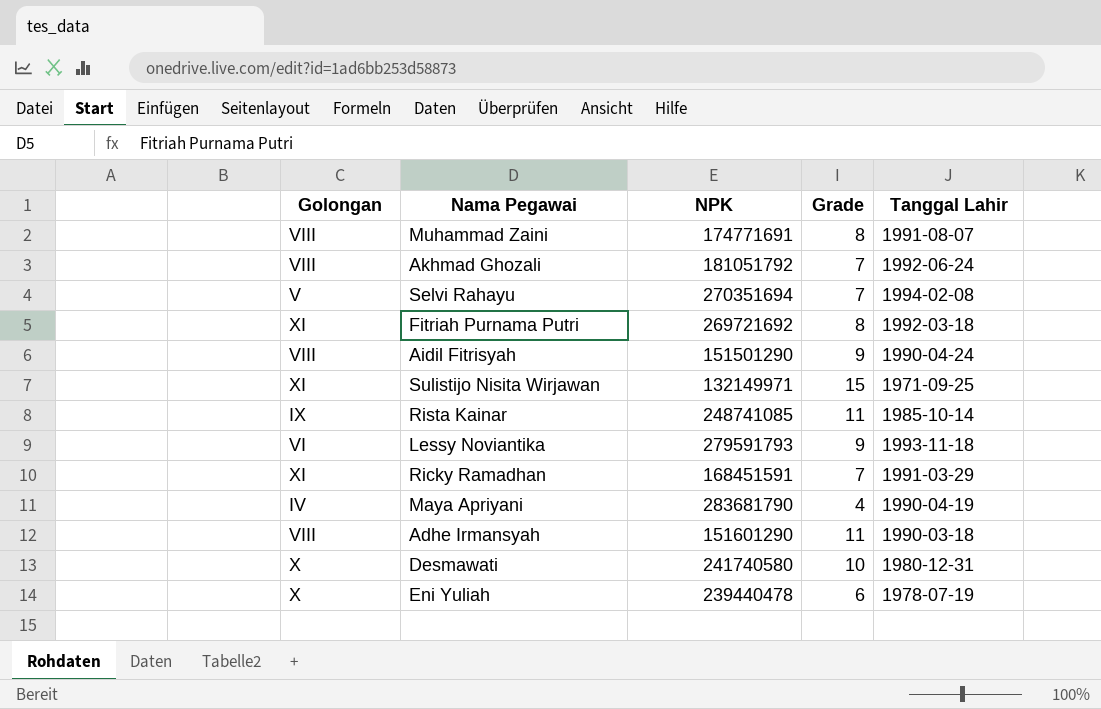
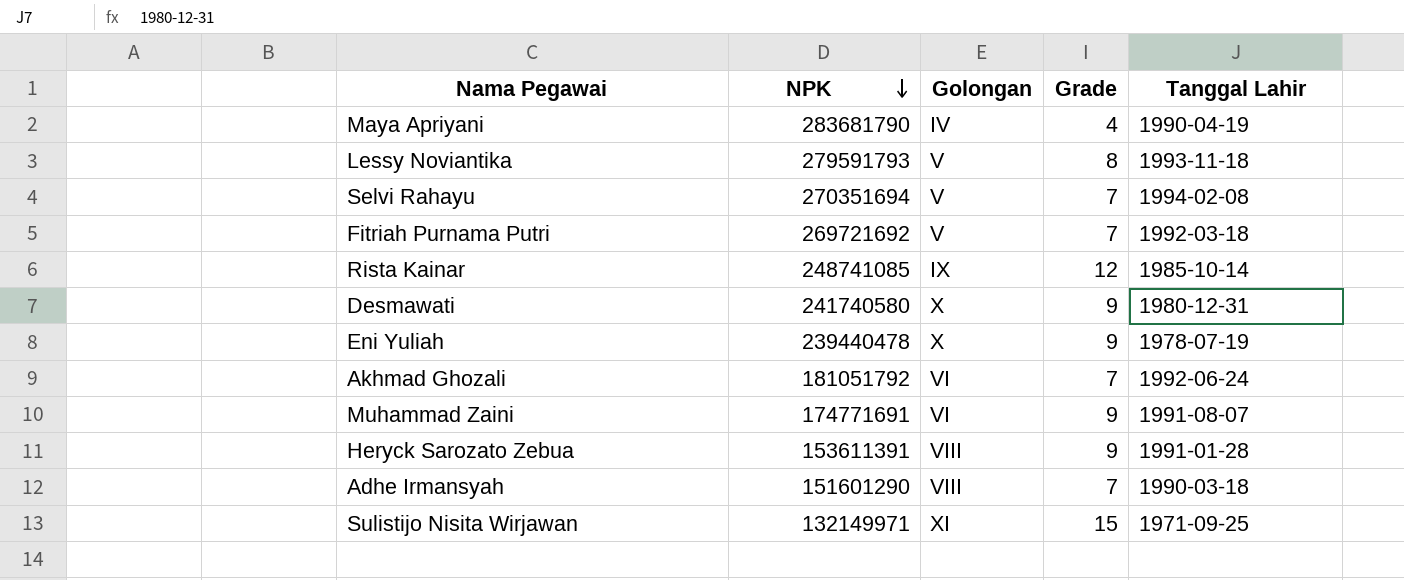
row order: none -> NPK descending
column Golongan | position: 1 -> 3
row Aidil Fitrisyah: VIII | 151501290 | 9 | 1990-04-24 -> none
row Ricky Ramadhan: XI | 168451591 | 7 | 1991-03-29 -> none
Lessy Noviantika | Golongan: VI -> V
Lessy Noviantika | Grade: 9 -> 8
Fitriah Purnama Putri | Golongan: XI -> V
Fitriah Purnama Putri | Grade: 8 -> 7
Rista Kainar | Grade: 11 -> 12
Desmawati | Grade: 10 -> 9
Eni Yuliah | Grade: 6 -> 9
Akhmad Ghozali | Golongan: VIII -> VI
Muhammad Zaini | Golongan: VIII -> VI
Muhammad Zaini | Grade: 8 -> 9
row Heryck Sarozato Zebua: none -> 153611391 | VIII | 9 | 1991-01-28
Adhe Irmansyah | Grade: 11 -> 7

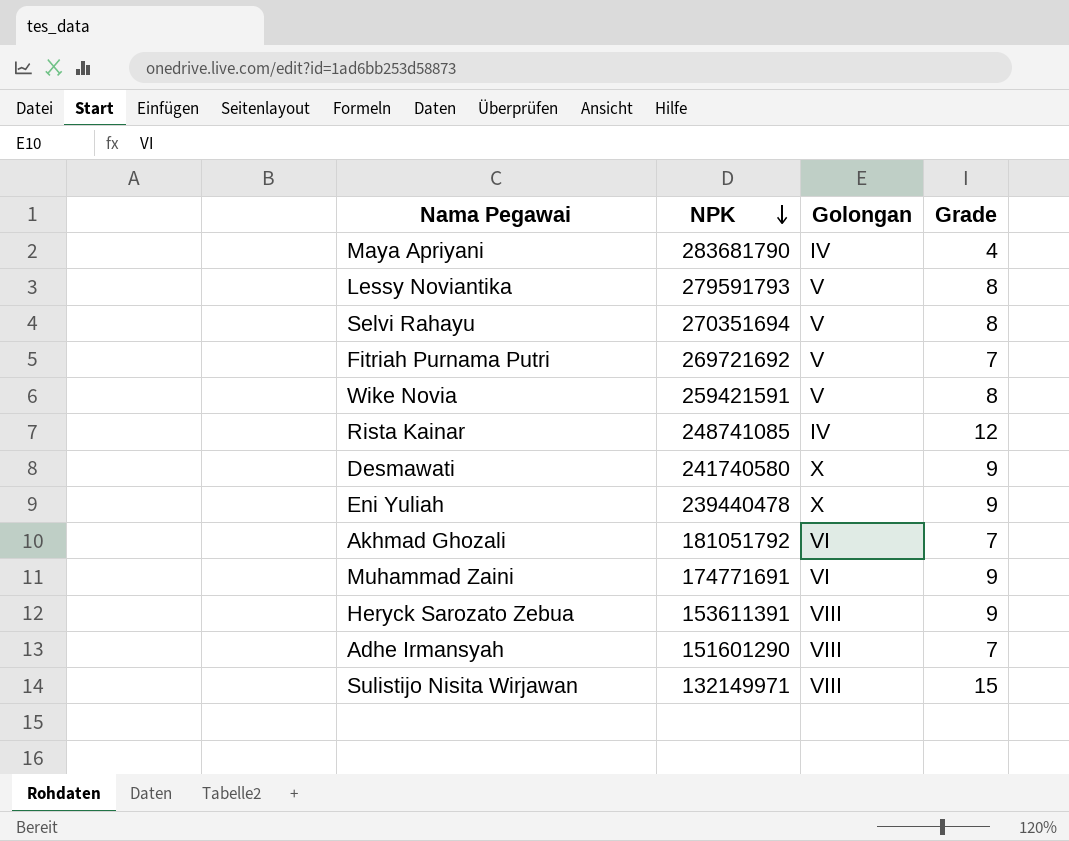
column Tanggal Lahir | position: 5 -> none
Selvi Rahayu | Grade: 7 -> 8
row Wike Novia: none -> 259421591 | V | 8
Rista Kainar | Golongan: IX -> IV
Sulistijo Nisita Wirjawan | Golongan: XI -> VIII

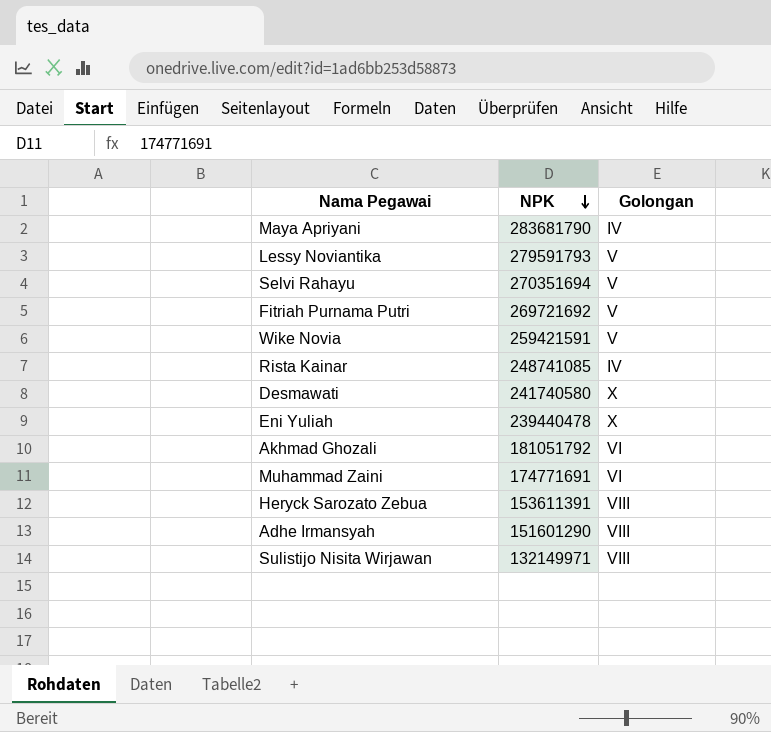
column Grade | position: 4 -> none

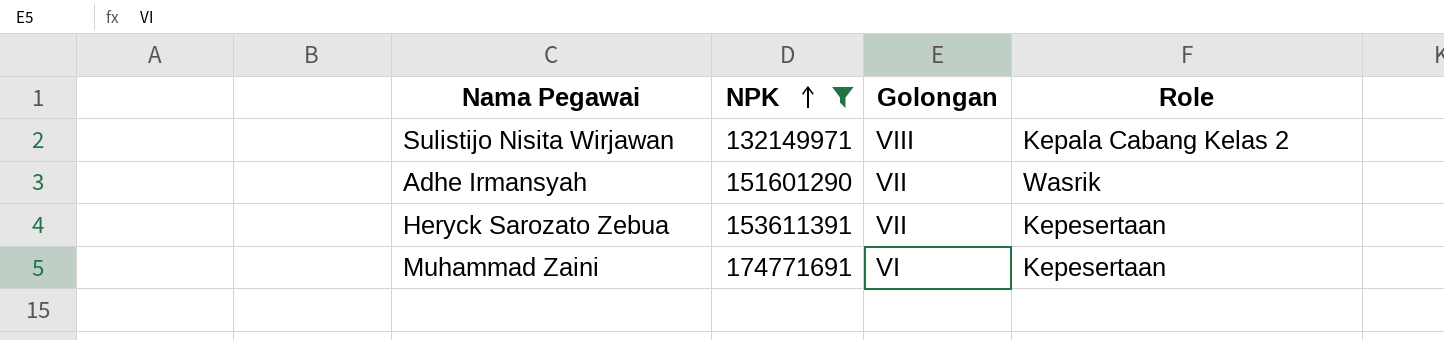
filter: none -> NPK <= 174771691
row order: NPK descending -> NPK ascending
column Role | position: none -> 4
Adhe Irmansyah | Golongan: VIII -> VII
Heryck Sarozato Zebua | Golongan: VIII -> VII

